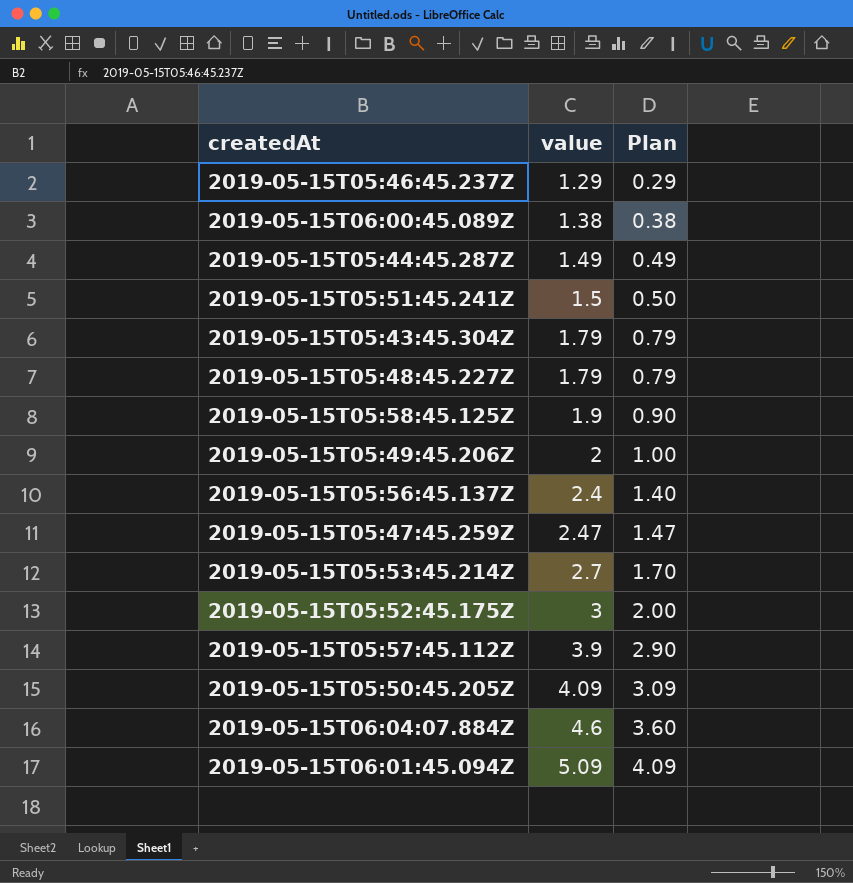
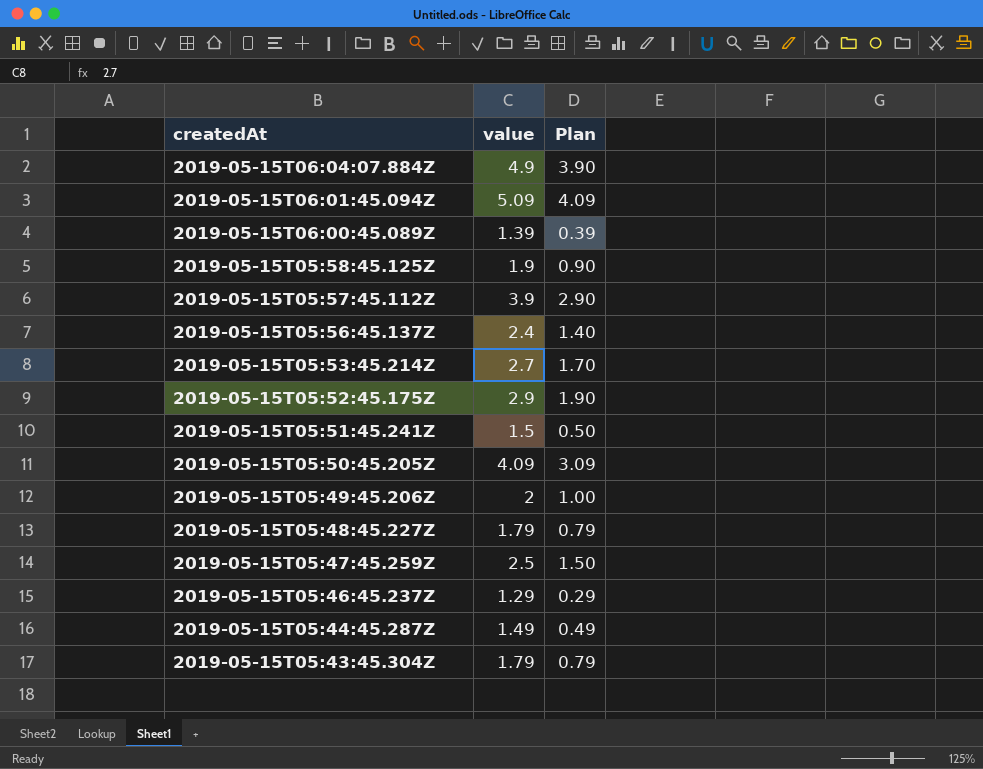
row order: value ascending -> createdAt descending
2019-05-15T06:04:07.884Z | value: 4.6 -> 4.9
2019-05-15T06:04:07.884Z | Plan: 3.60 -> 3.90
2019-05-15T06:00:45.089Z | value: 1.38 -> 1.39
2019-05-15T06:00:45.089Z | Plan: 0.38 -> 0.39
2019-05-15T05:52:45.175Z | value: 3 -> 2.9
2019-05-15T05:52:45.175Z | Plan: 2.00 -> 1.90
2019-05-15T05:47:45.259Z | value: 2.47 -> 2.5
2019-05-15T05:47:45.259Z | Plan: 1.47 -> 1.50

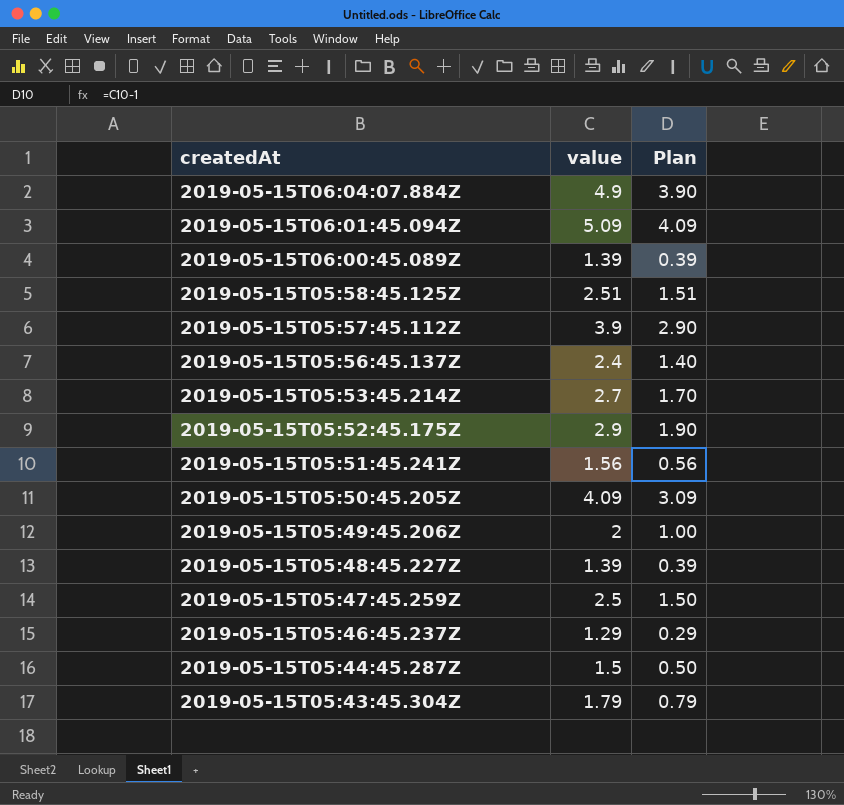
2019-05-15T05:58:45.125Z | value: 1.9 -> 2.51
2019-05-15T05:58:45.125Z | Plan: 0.90 -> 1.51
2019-05-15T05:51:45.241Z | value: 1.5 -> 1.56
2019-05-15T05:51:45.241Z | Plan: 0.50 -> 0.56
2019-05-15T05:48:45.227Z | value: 1.79 -> 1.39
2019-05-15T05:48:45.227Z | Plan: 0.79 -> 0.39
2019-05-15T05:44:45.287Z | value: 1.49 -> 1.5
2019-05-15T05:44:45.287Z | Plan: 0.49 -> 0.50

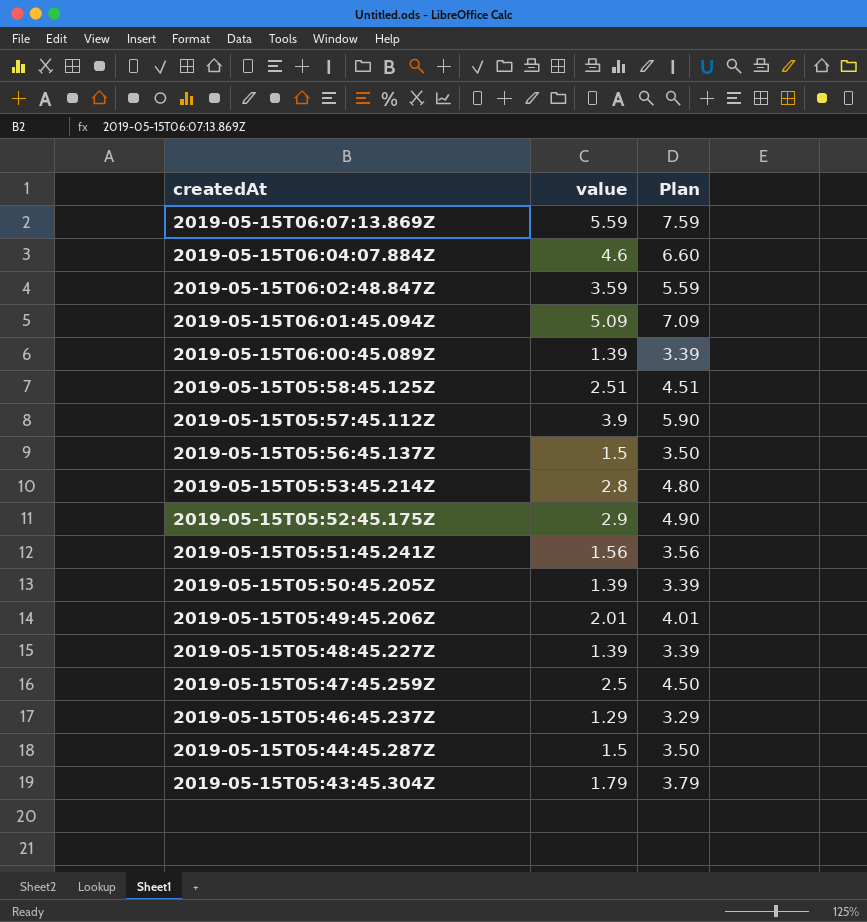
column Plan | formula: [value] - 1 -> [value] + 2
row 2019-05-15T06:07:13.869Z: none -> 5.59 | 7.59
2019-05-15T06:04:07.884Z | value: 4.9 -> 4.6
row 2019-05-15T06:02:48.847Z: none -> 3.59 | 5.59
2019-05-15T05:56:45.137Z | value: 2.4 -> 1.5
2019-05-15T05:53:45.214Z | value: 2.7 -> 2.8
2019-05-15T05:50:45.205Z | value: 4.09 -> 1.39
2019-05-15T05:49:45.206Z | value: 2 -> 2.01

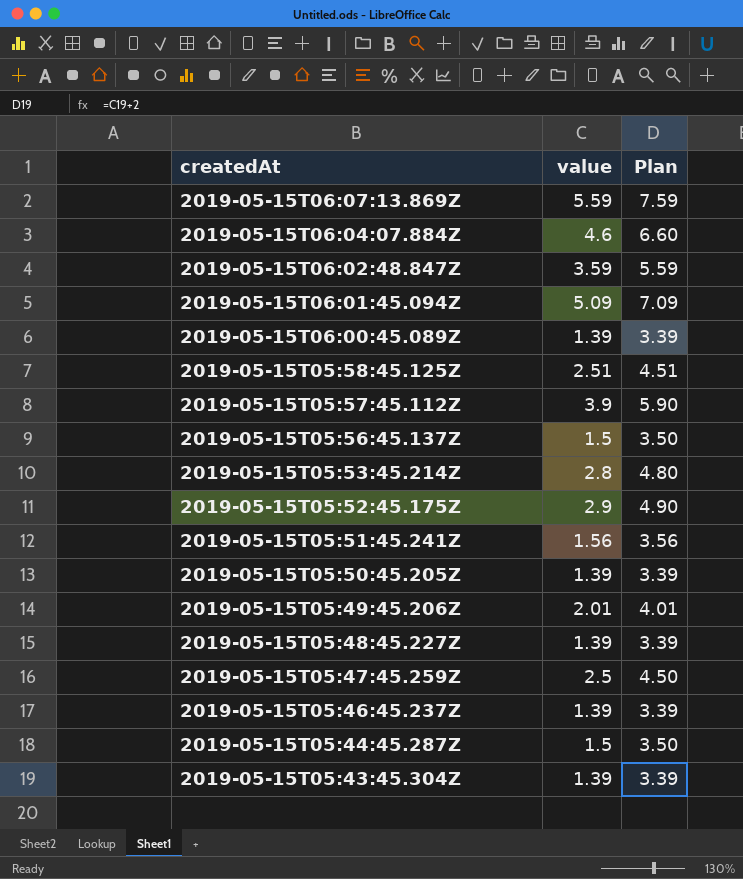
2019-05-15T05:46:45.237Z | value: 1.29 -> 1.39
2019-05-15T05:46:45.237Z | Plan: 3.29 -> 3.39
2019-05-15T05:43:45.304Z | value: 1.79 -> 1.39
2019-05-15T05:43:45.304Z | Plan: 3.79 -> 3.39

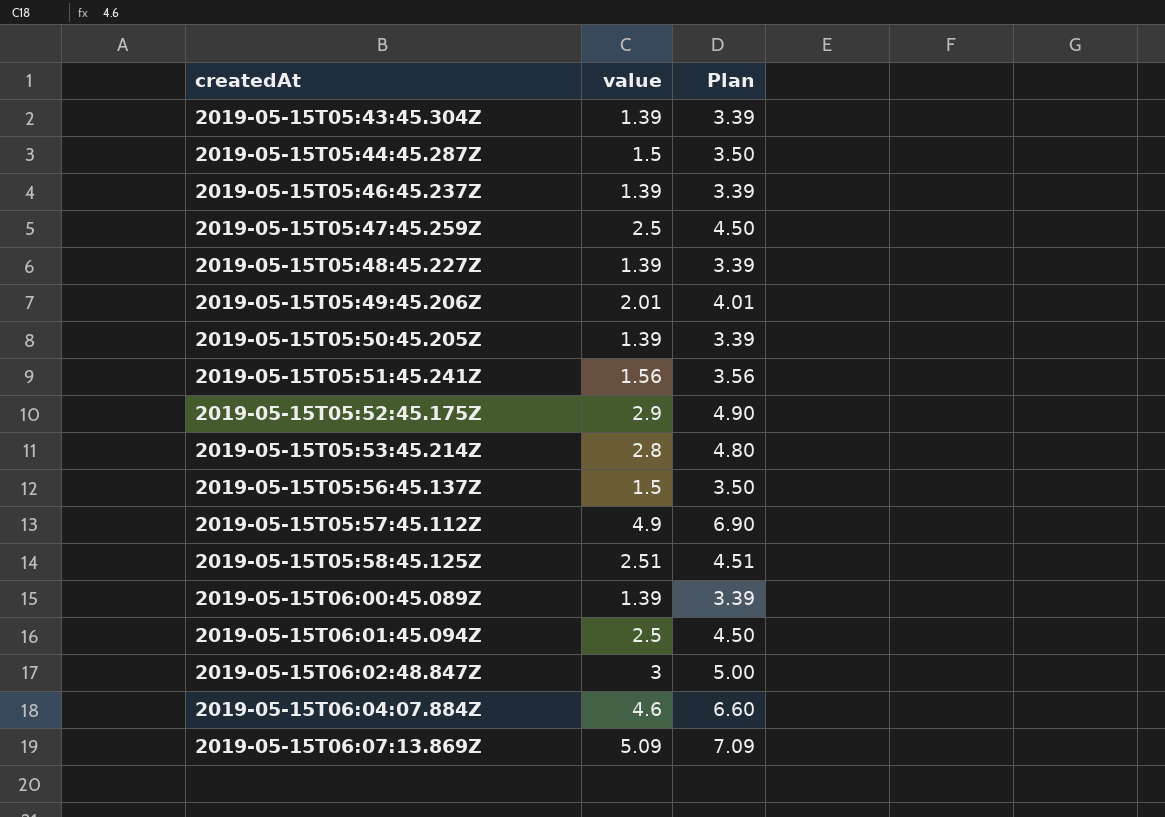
row order: createdAt descending -> createdAt ascending
2019-05-15T05:57:45.112Z | value: 3.9 -> 4.9
2019-05-15T05:57:45.112Z | Plan: 5.90 -> 6.90
2019-05-15T06:01:45.094Z | value: 5.09 -> 2.5
2019-05-15T06:01:45.094Z | Plan: 7.09 -> 4.50
2019-05-15T06:02:48.847Z | value: 3.59 -> 3
2019-05-15T06:02:48.847Z | Plan: 5.59 -> 5.00
2019-05-15T06:07:13.869Z | value: 5.59 -> 5.09
2019-05-15T06:07:13.869Z | Plan: 7.59 -> 7.09

